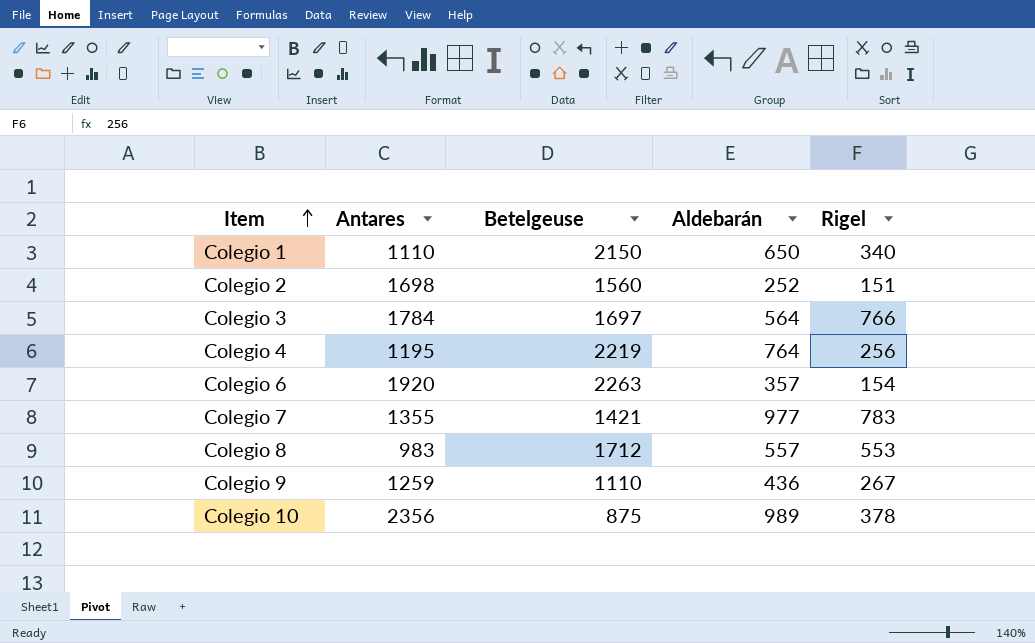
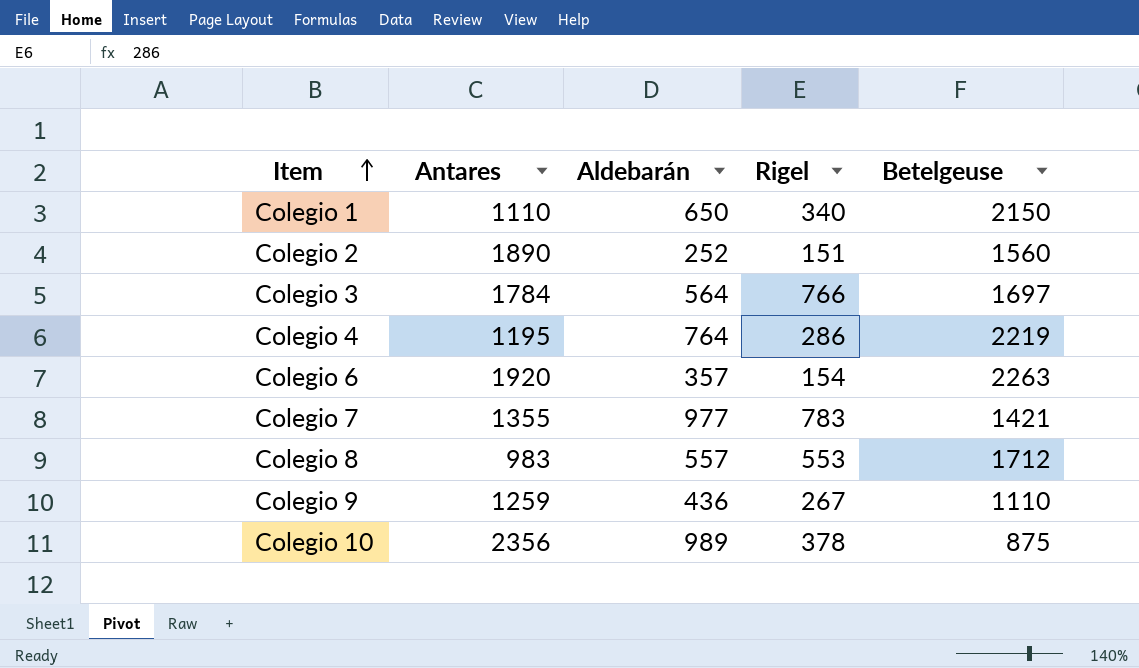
column Betelgeuse | position: 3 -> 5
Colegio 2 | Antares: 1698 -> 1890
Colegio 4 | Rigel: 256 -> 286

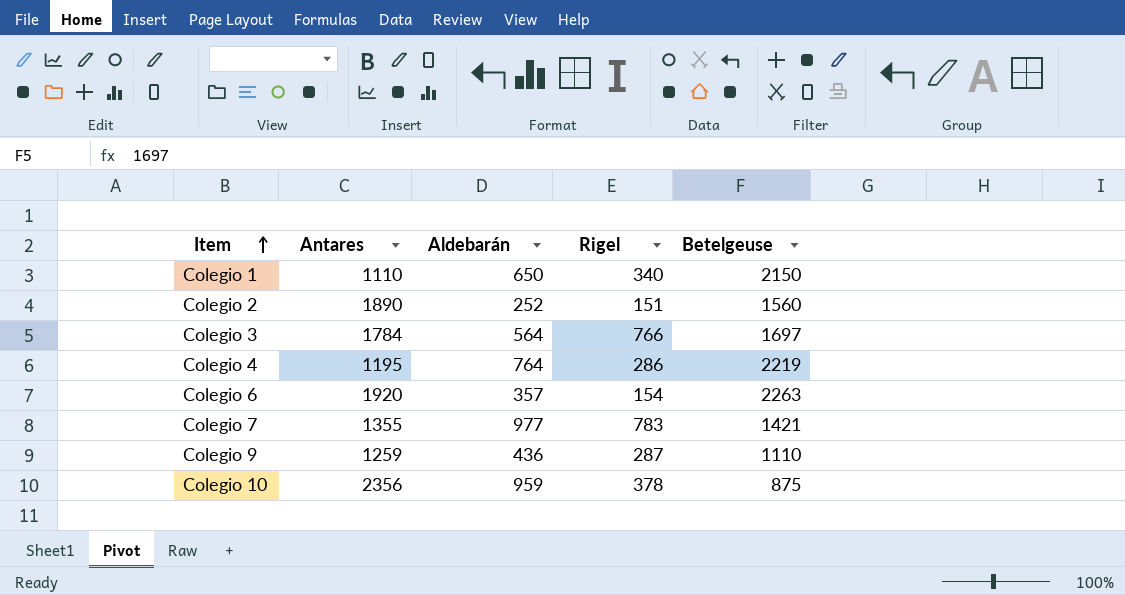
row Colegio 8: 983 | 557 | 553 | 1712 -> none
Colegio 9 | Rigel: 267 -> 287
Colegio 10 | Aldebarán: 989 -> 959

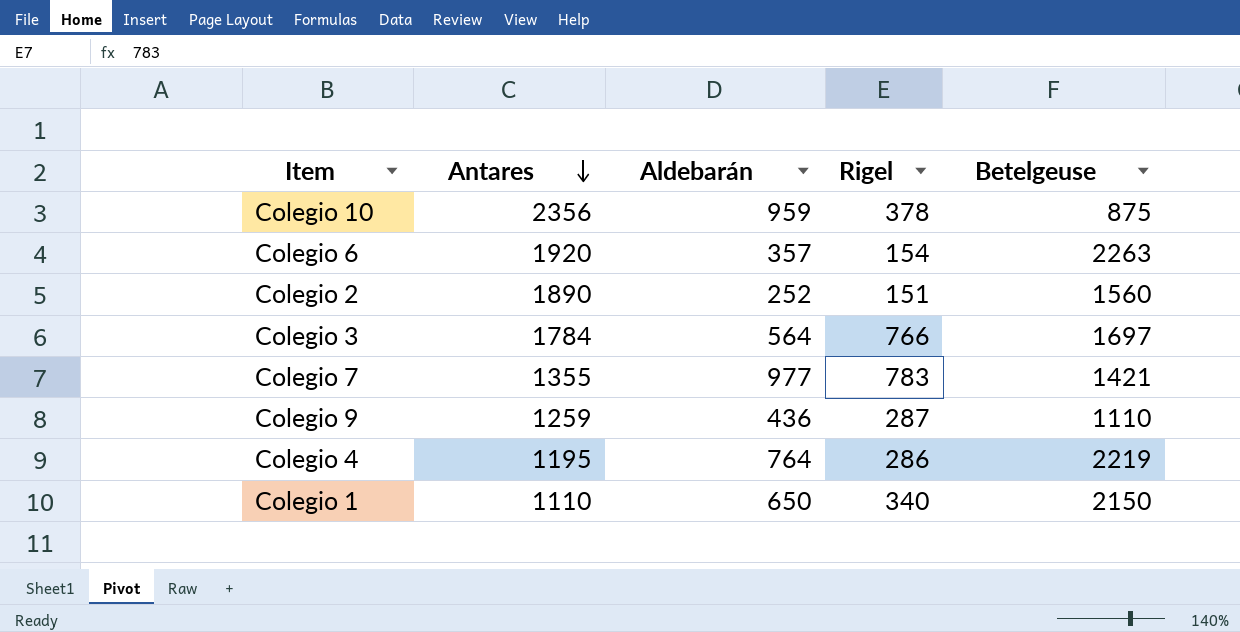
row order: Item ascending -> Antares descending

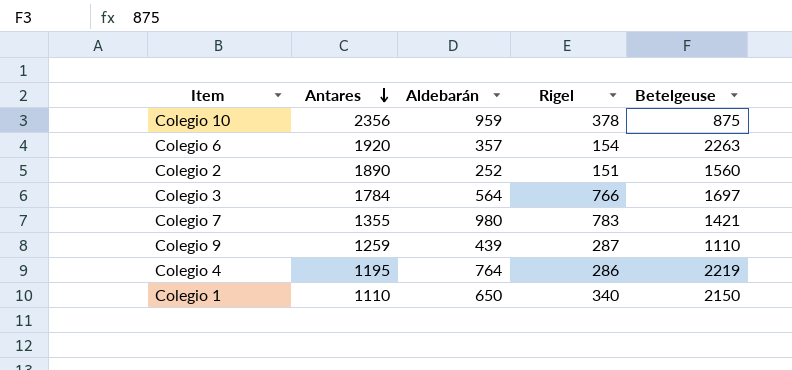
Colegio 7 | Aldebarán: 977 -> 980
Colegio 9 | Aldebarán: 436 -> 439

